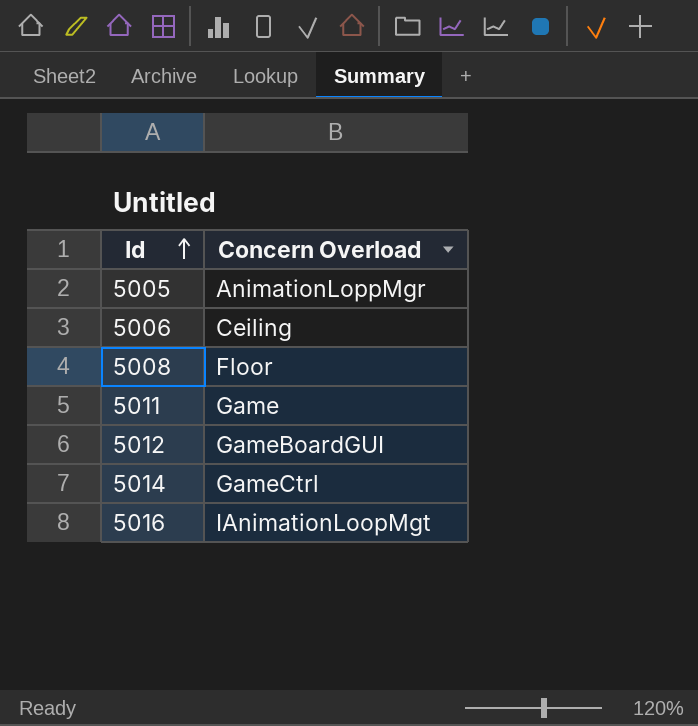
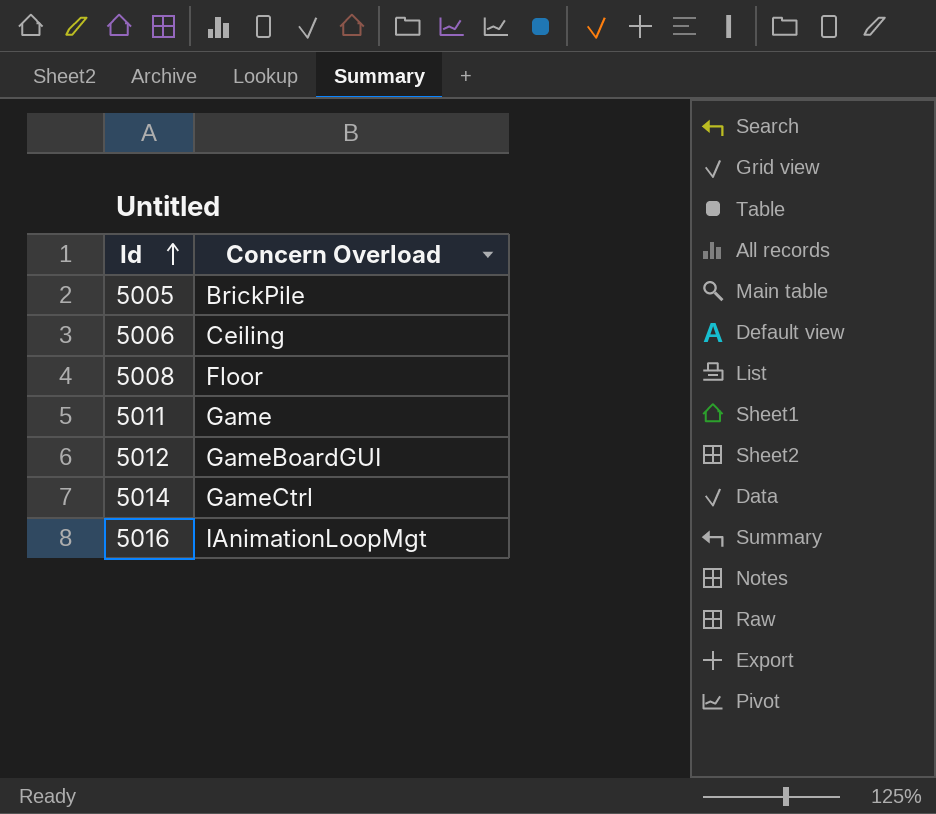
5005 | Concern Overload: AnimationLoppMgr -> BrickPile

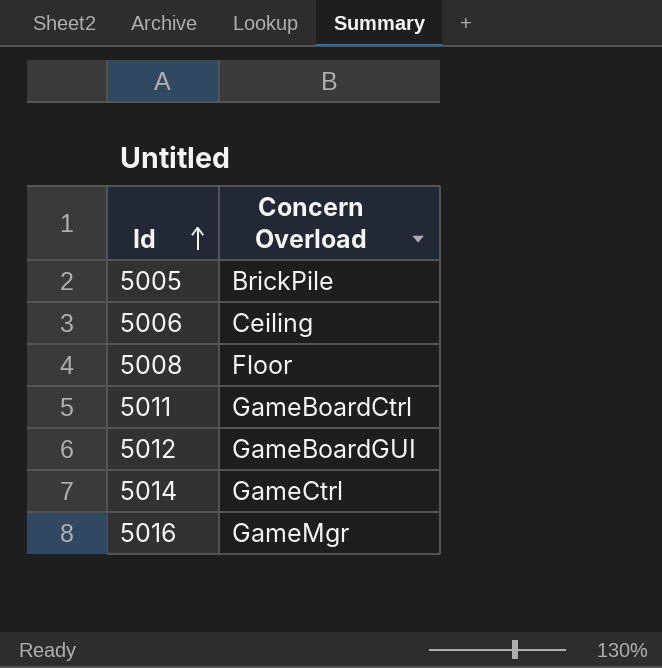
5011 | Concern Overload: Game -> GameBoardCtrl
5016 | Concern Overload: IAnimationLoopMgt -> GameMgr

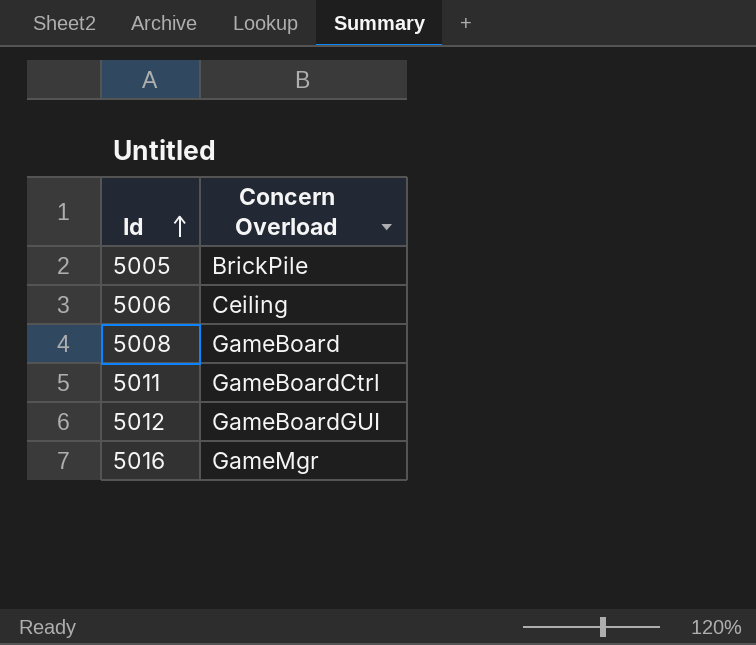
row 5014: GameCtrl -> none
5008 | Concern Overload: Floor -> GameBoard

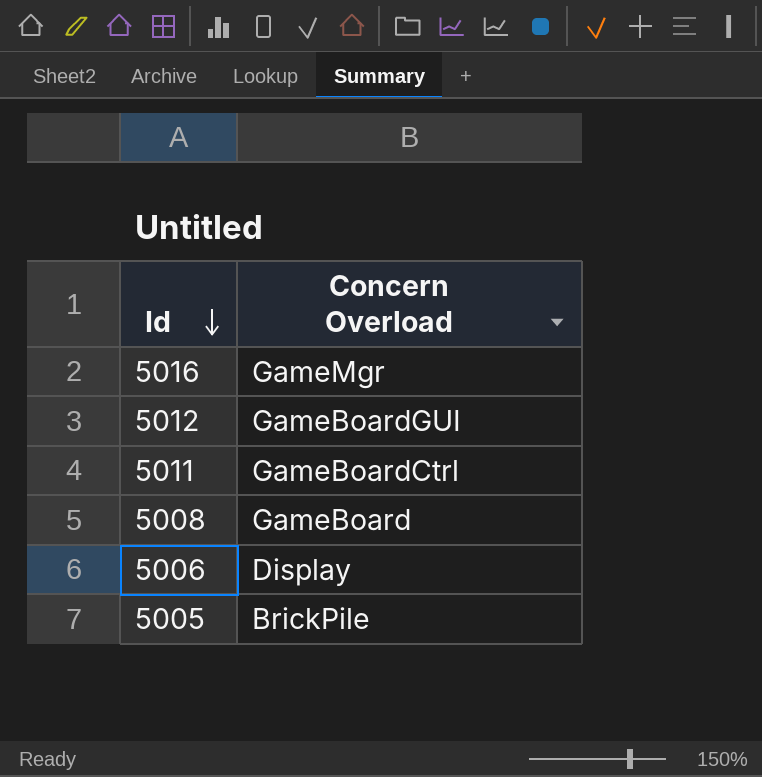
row order: Id ascending -> Id descending
5006 | Concern Overload: Ceiling -> Display

